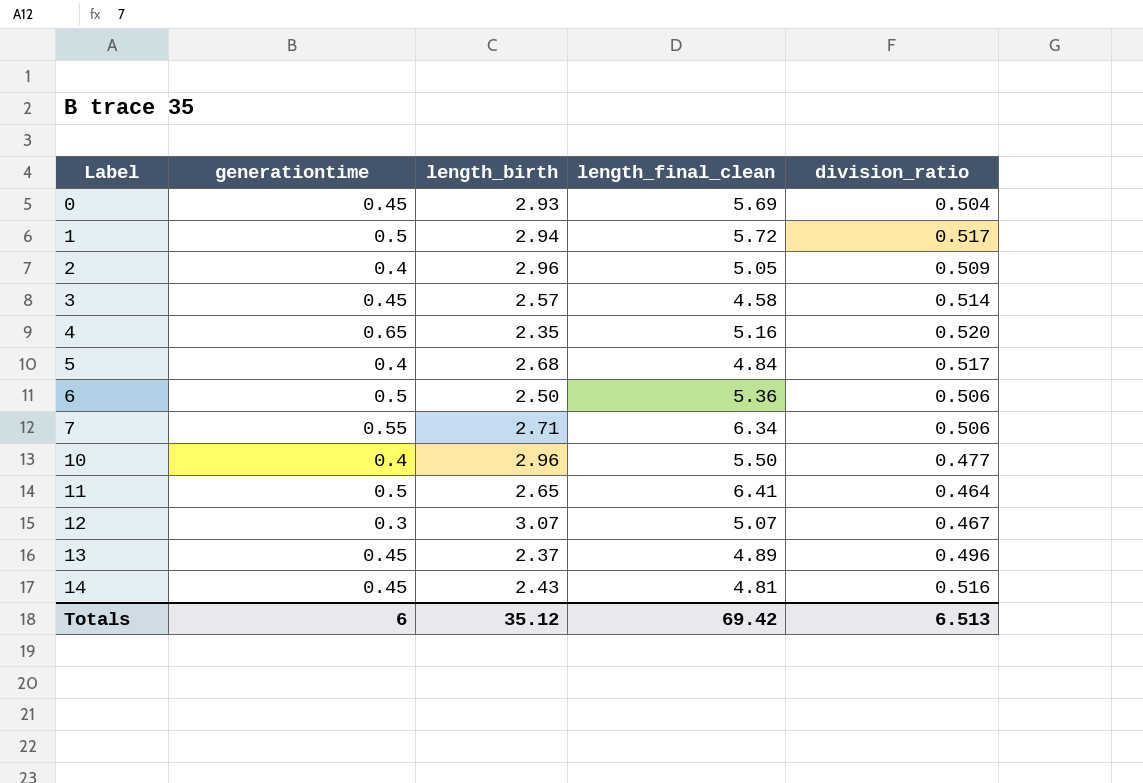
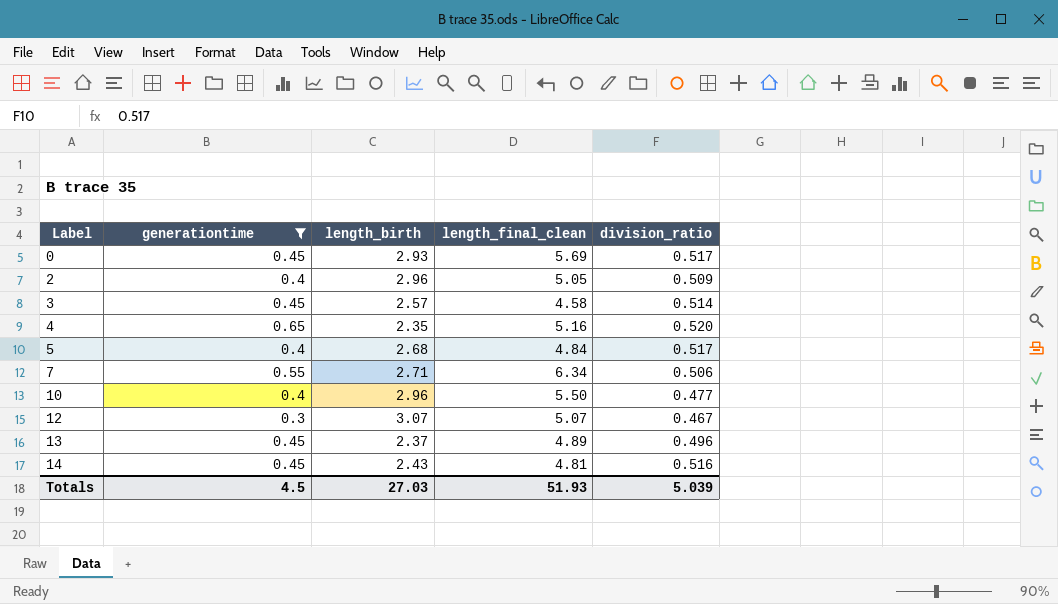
filter: none -> generationtime != 0.5
0 | division_ratio: 0.504 -> 0.517
Totals | generationtime: 6 -> 4.5
Totals | length_birth: 35.12 -> 27.03
Totals | length_final_clean: 69.42 -> 51.93
Totals | division_ratio: 6.513 -> 5.039

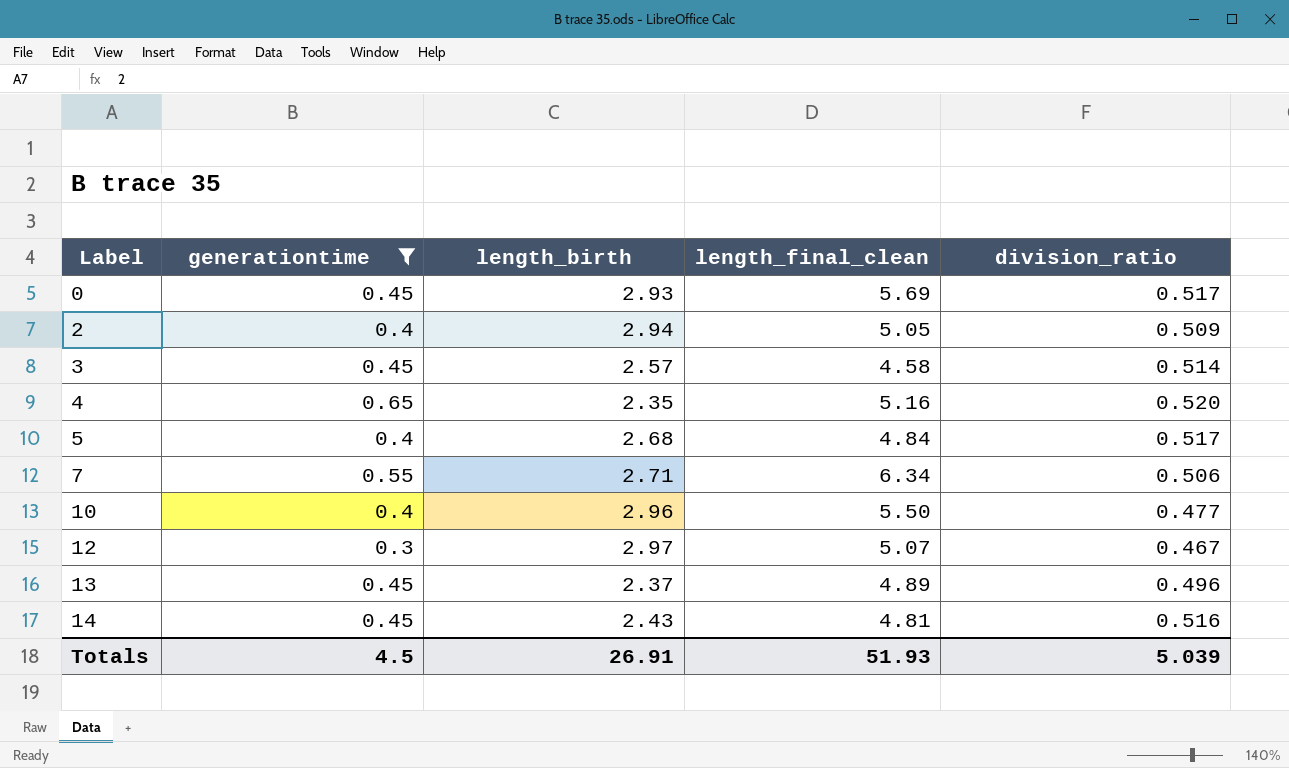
2 | length_birth: 2.96 -> 2.94
12 | length_birth: 3.07 -> 2.97
Totals | length_birth: 27.03 -> 26.91

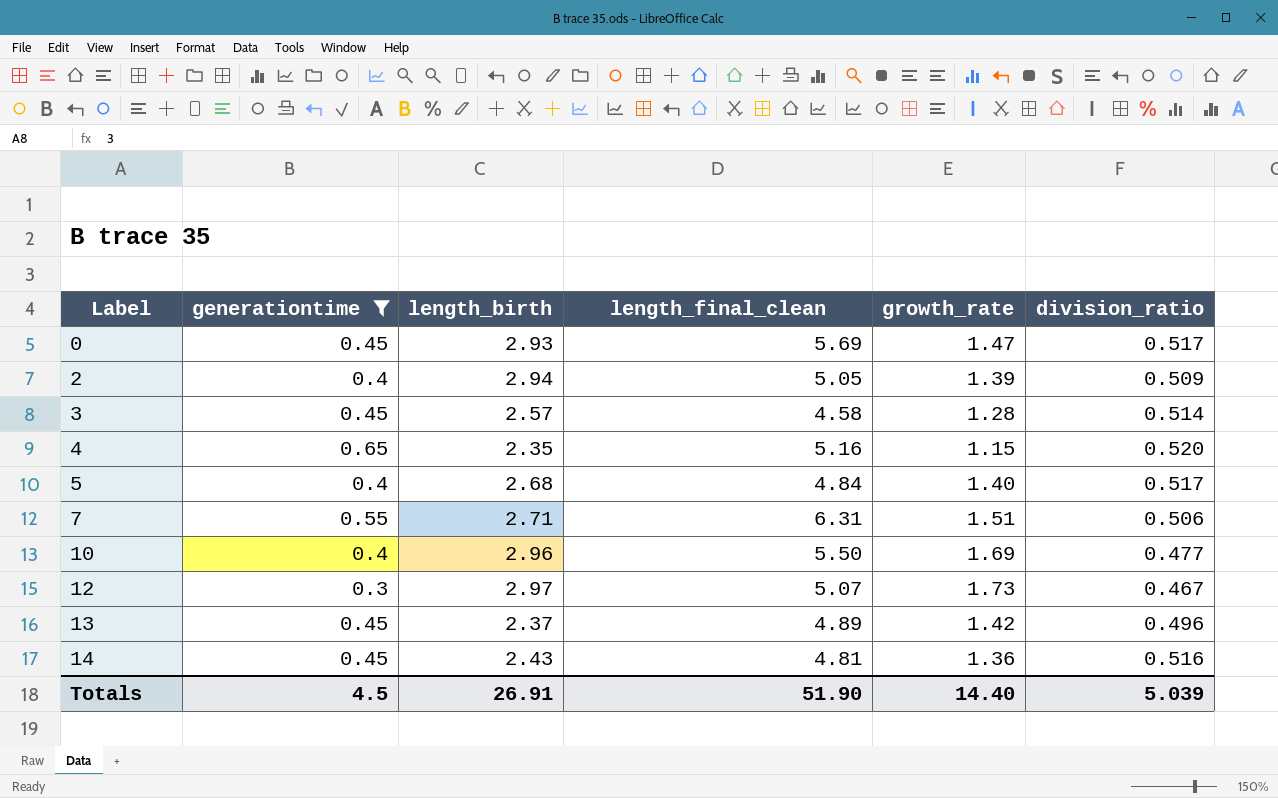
column growth_rate | position: none -> 5
7 | length_final_clean: 6.34 -> 6.31
Totals | length_final_clean: 51.93 -> 51.90

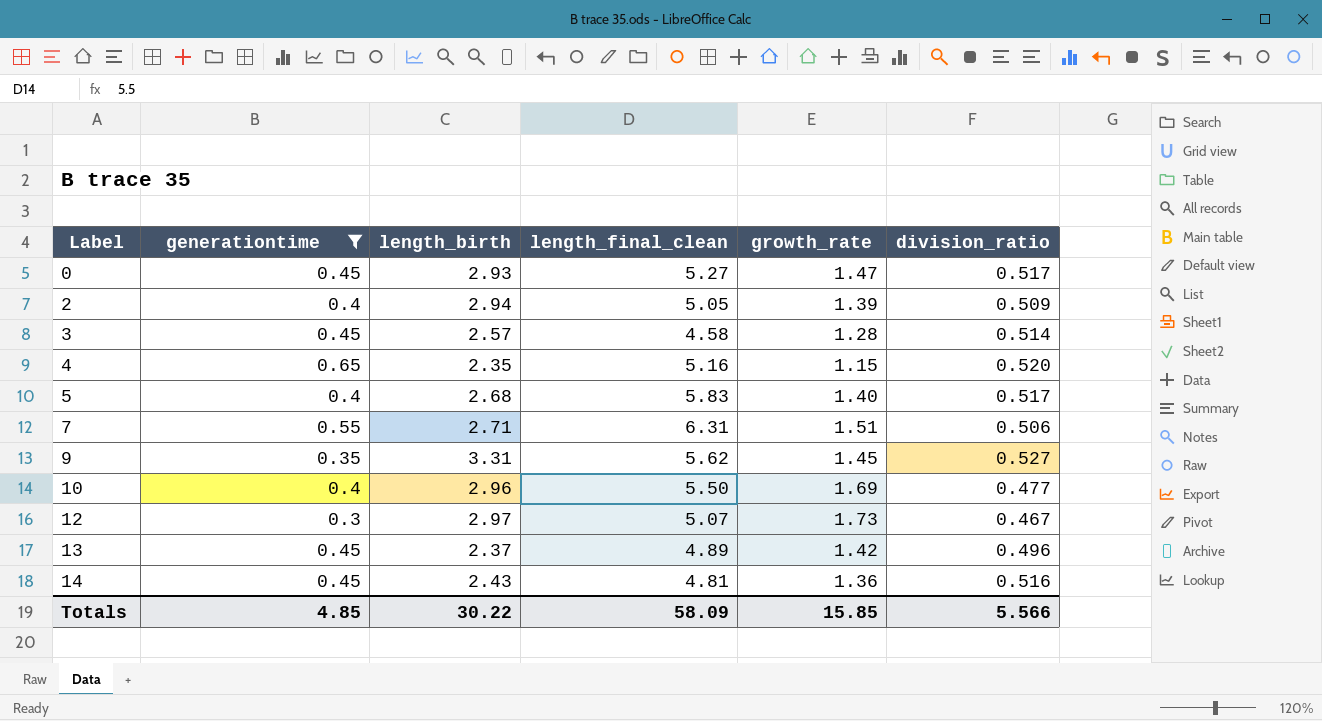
0 | length_final_clean: 5.69 -> 5.27
5 | length_final_clean: 4.84 -> 5.83
row 9: none -> 0.35 | 3.31 | 5.62 | 1.45 | 0.527
Totals | generationtime: 4.5 -> 4.85
Totals | length_birth: 26.91 -> 30.22
Totals | length_final_clean: 51.90 -> 58.09
Totals | growth_rate: 14.40 -> 15.85
Totals | division_ratio: 5.039 -> 5.566

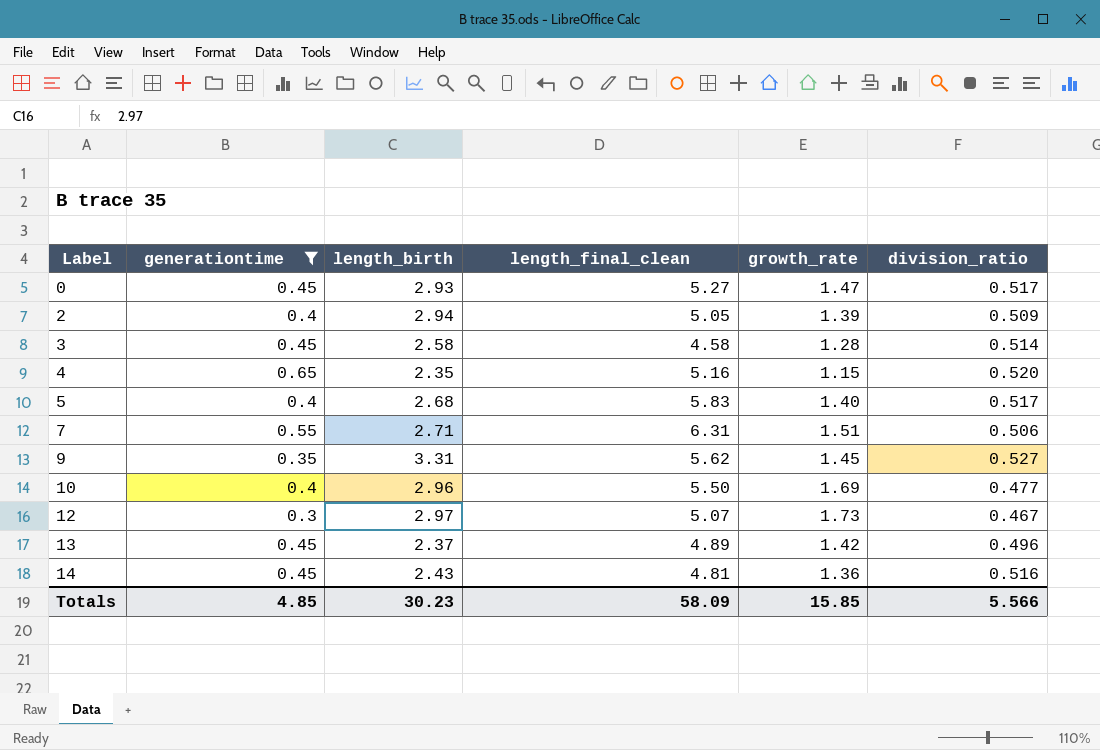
3 | length_birth: 2.57 -> 2.58
Totals | length_birth: 30.22 -> 30.23

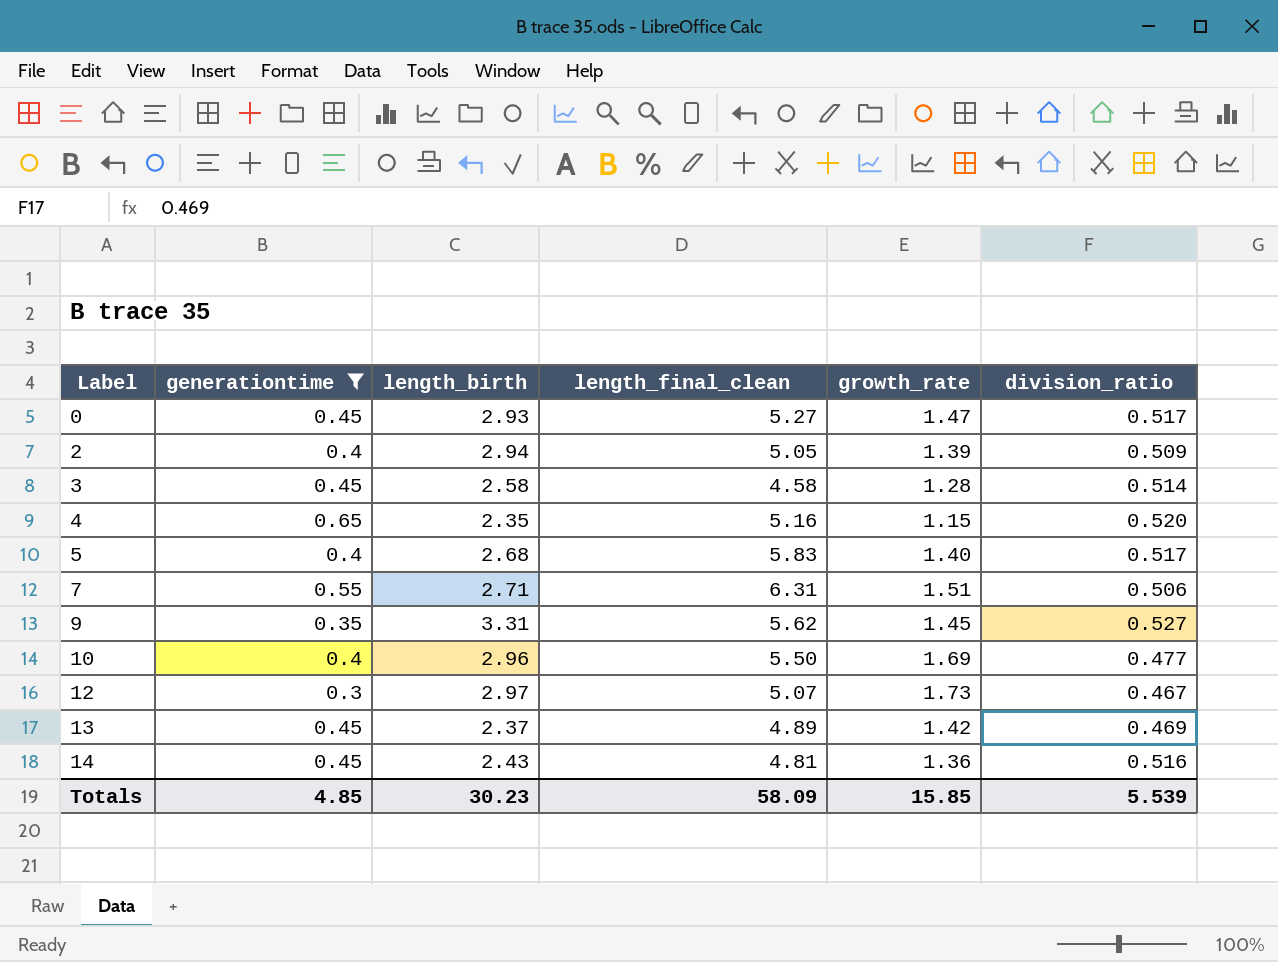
13 | division_ratio: 0.496 -> 0.469
Totals | division_ratio: 5.566 -> 5.539

